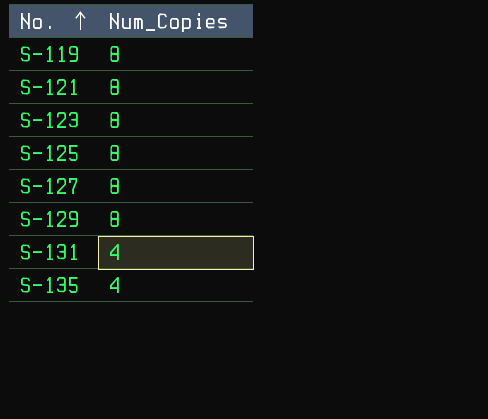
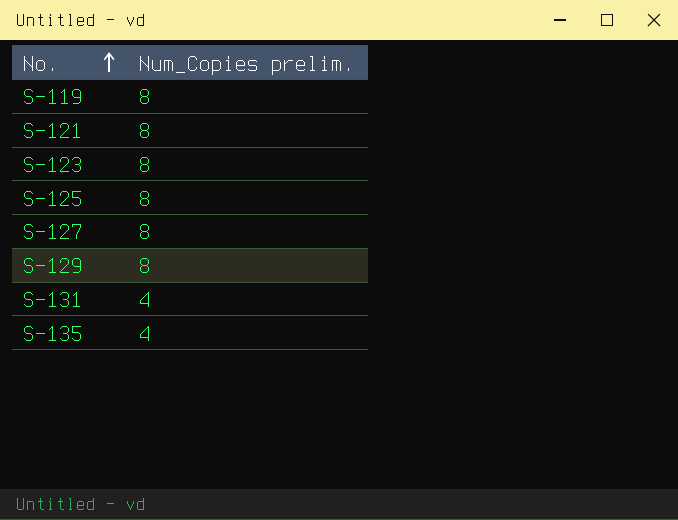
column name: Num_Copies -> Num_Copies prelim.

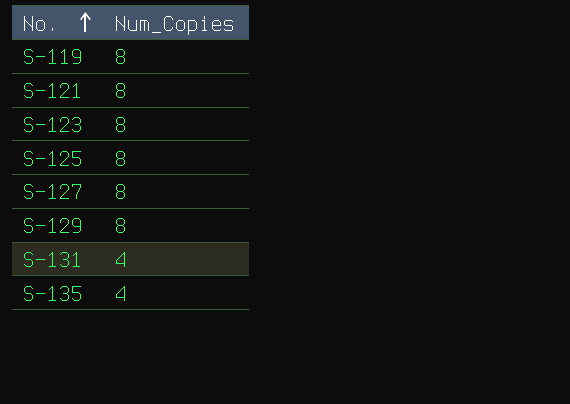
column name: Num_Copies prelim. -> Num_Copies

